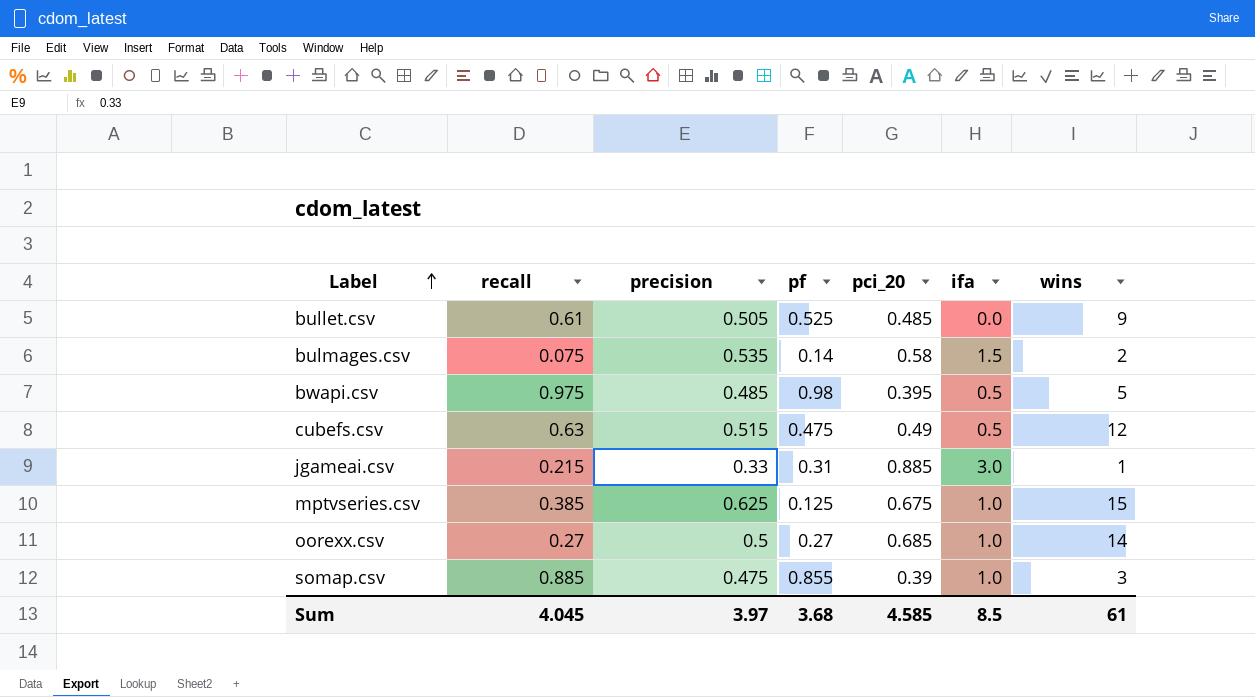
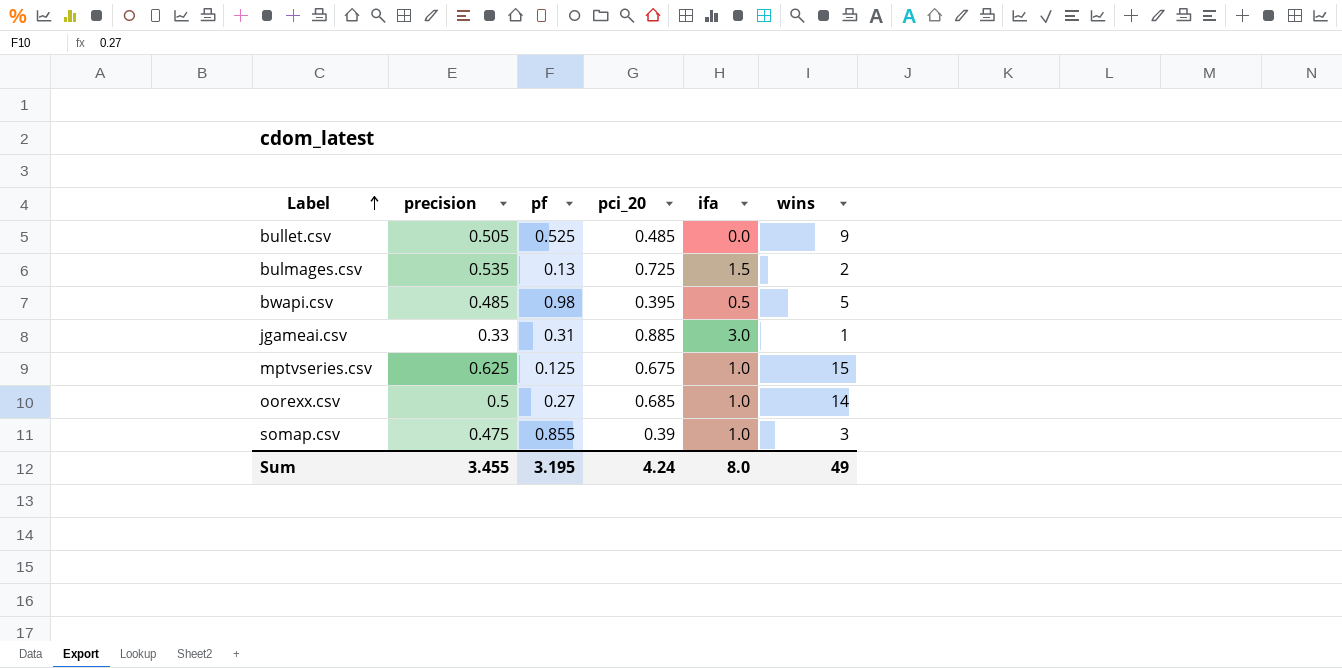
column recall | position: 2 -> none
row cubefs.csv: 0.63 | 0.515 | 0.475 | 0.49 | 0.5 | 12 -> none
bulmages.csv | pf: 0.14 -> 0.13
bulmages.csv | pci_20: 0.58 -> 0.725
Sum | precision: 3.97 -> 3.455
Sum | pf: 3.68 -> 3.195
Sum | pci_20: 4.585 -> 4.24
Sum | ifa: 8.5 -> 8.0
Sum | wins: 61 -> 49

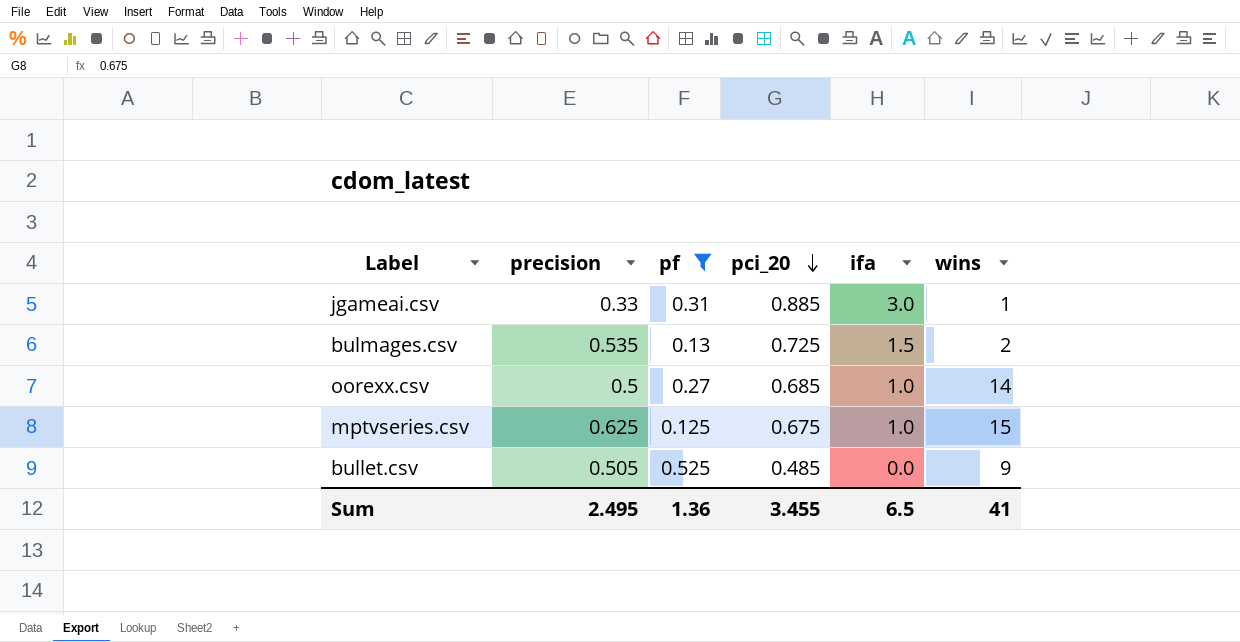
filter: none -> pf <= 0.525
row order: Label ascending -> pci_20 descending
Sum | precision: 3.455 -> 2.495
Sum | pf: 3.195 -> 1.36
Sum | pci_20: 4.24 -> 3.455
Sum | ifa: 8.0 -> 6.5
Sum | wins: 49 -> 41

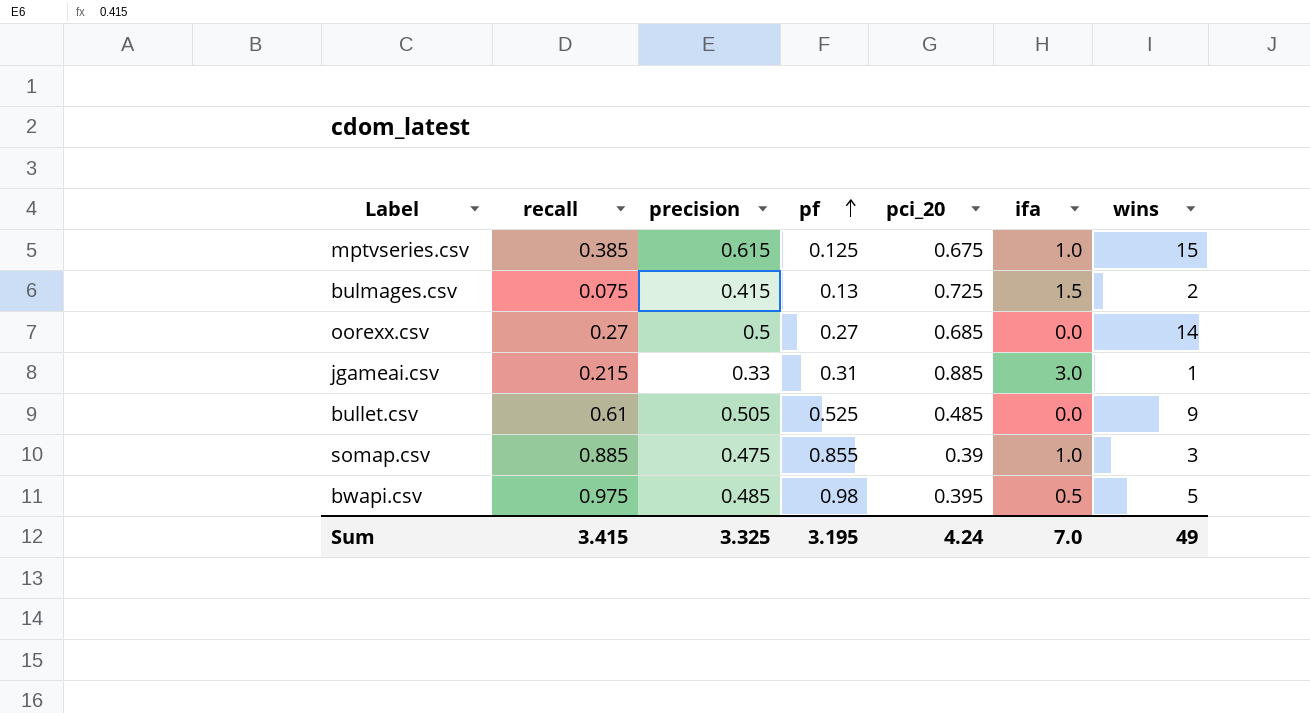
filter: pf <= 0.525 -> none
row order: pci_20 descending -> pf ascending
column recall | position: none -> 2
mptvseries.csv | precision: 0.625 -> 0.615
bulmages.csv | precision: 0.535 -> 0.415
oorexx.csv | ifa: 1.0 -> 0.0
Sum | precision: 2.495 -> 3.325
Sum | pf: 1.36 -> 3.195
Sum | pci_20: 3.455 -> 4.24
Sum | ifa: 6.5 -> 7.0
Sum | wins: 41 -> 49

